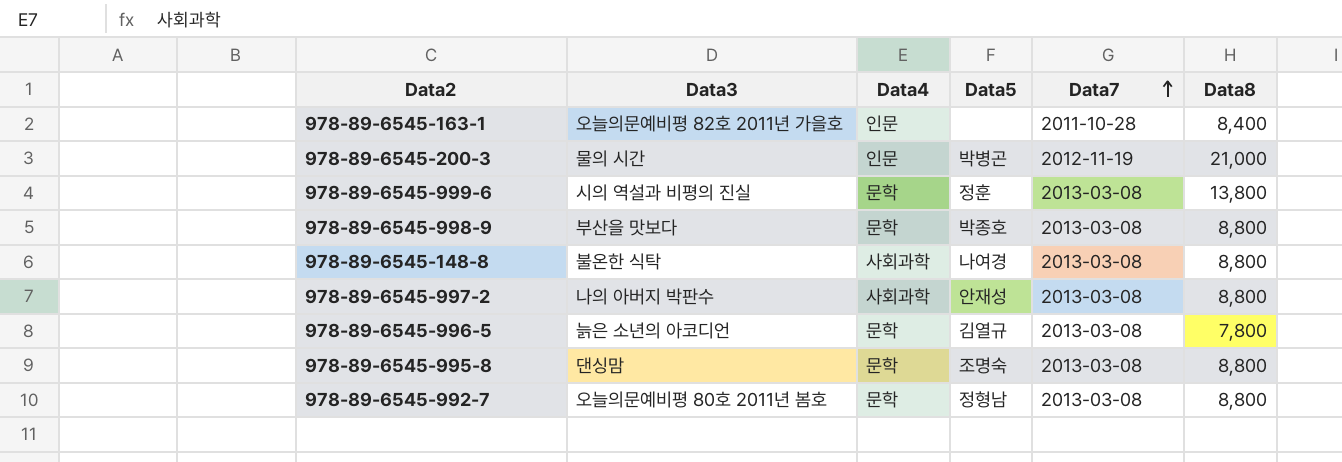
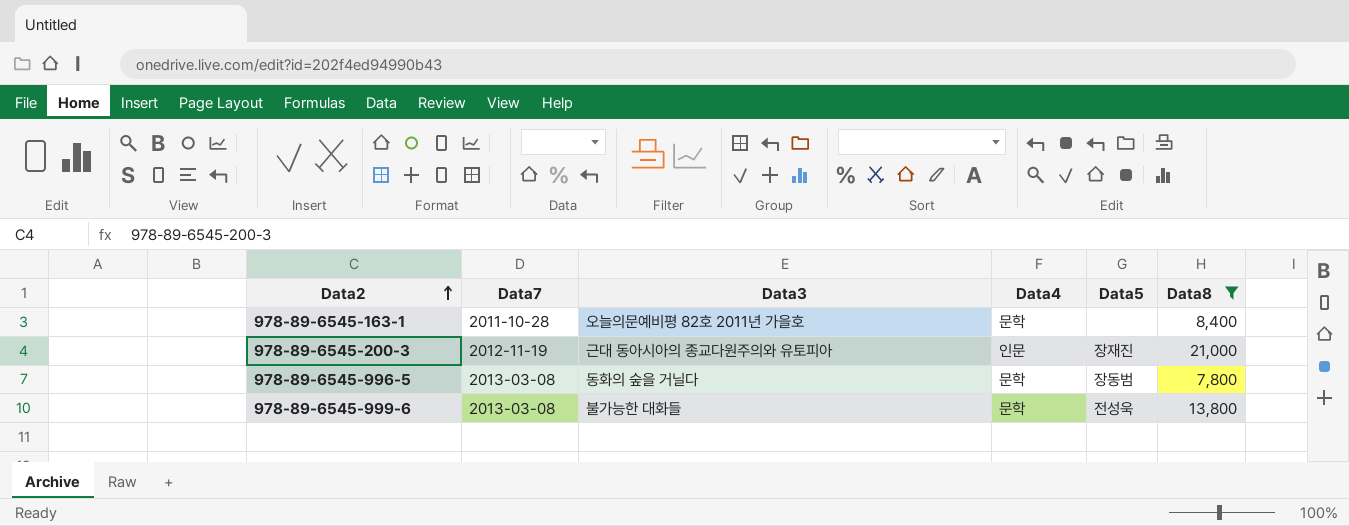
filter: none -> Data8 != 8,800
row order: Data7 ascending -> Data2 ascending
column Data7 | position: 5 -> 2
978-89-6545-163-1 | Data4: 인문 -> 문학
978-89-6545-200-3 | Data3: 물의 시간 -> 근대 동아시아의 종교다원주의와 유토피아
978-89-6545-200-3 | Data5: 박병곤 -> 장재진
978-89-6545-996-5 | Data3: 늙은 소년의 아코디언 -> 동화의 숲을 거닐다
978-89-6545-996-5 | Data5: 김열규 -> 장동범
978-89-6545-999-6 | Data3: 시의 역설과 비평의 진실 -> 불가능한 대화들
978-89-6545-999-6 | Data5: 정훈 -> 전성욱

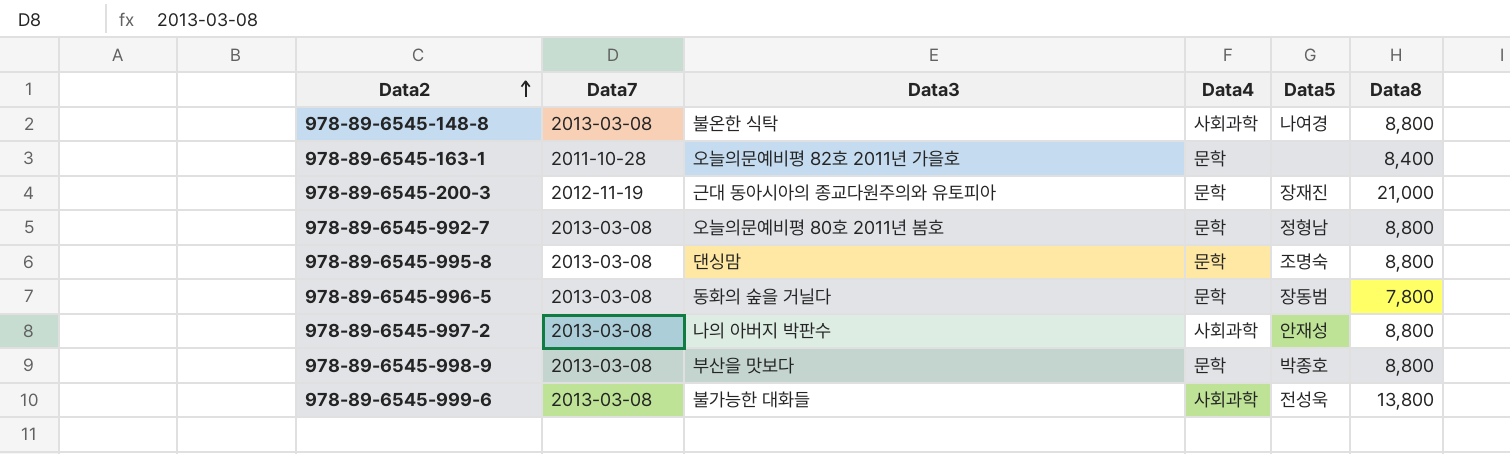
filter: Data8 != 8,800 -> none
978-89-6545-200-3 | Data4: 인문 -> 문학
978-89-6545-999-6 | Data4: 문학 -> 사회과학

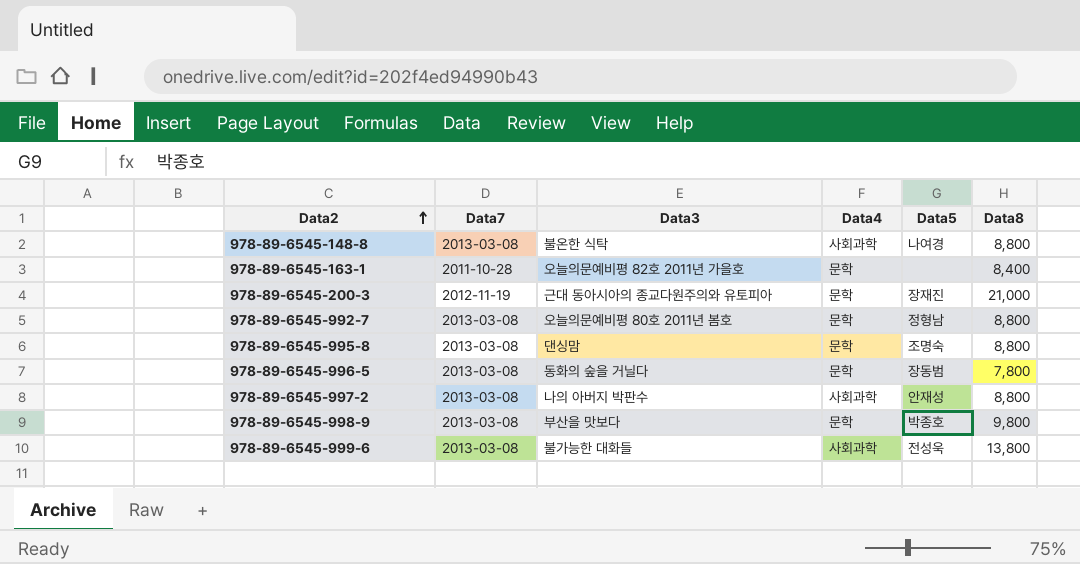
978-89-6545-998-9 | Data8: 8,800 -> 9,800

